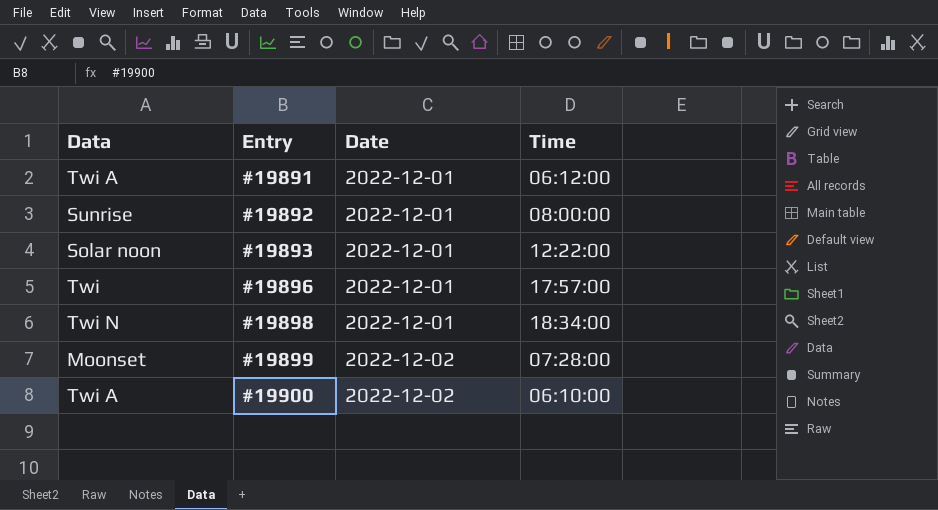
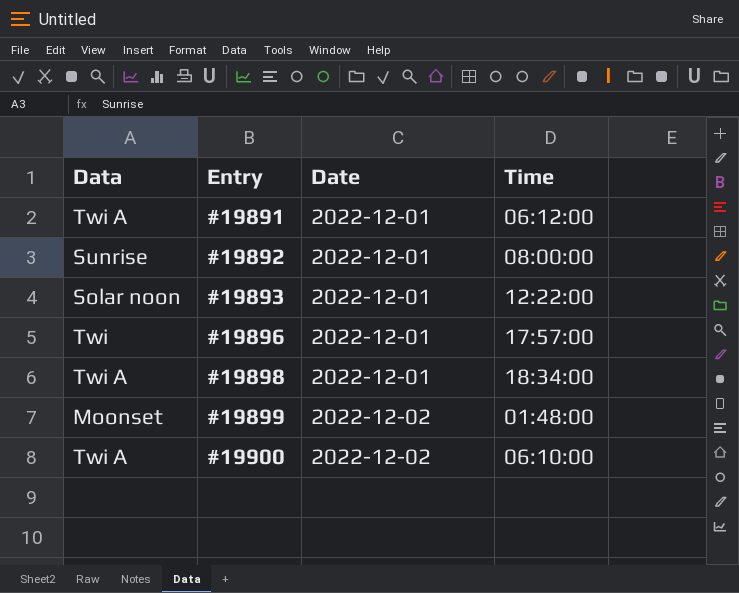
#19898 | Data: Twi N -> Twi A
#19899 | Time: 07:28:00 -> 01:48:00

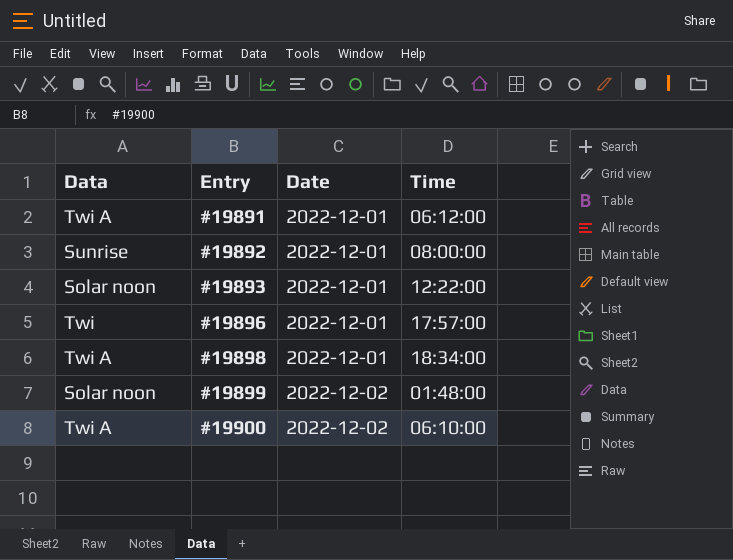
#19899 | Data: Moonset -> Solar noon

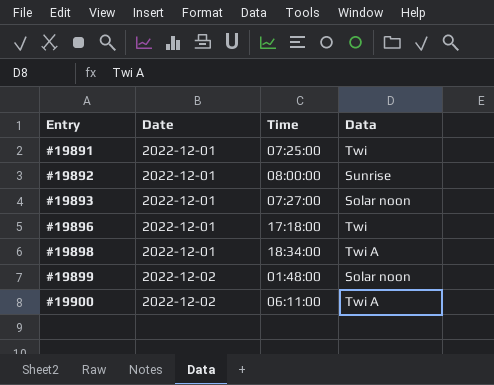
column Data | position: 1 -> 4
#19891 | Time: 06:12:00 -> 07:25:00
#19891 | Data: Twi A -> Twi
#19893 | Time: 12:22:00 -> 07:27:00
#19896 | Time: 17:57:00 -> 17:18:00
#19900 | Time: 06:10:00 -> 06:11:00

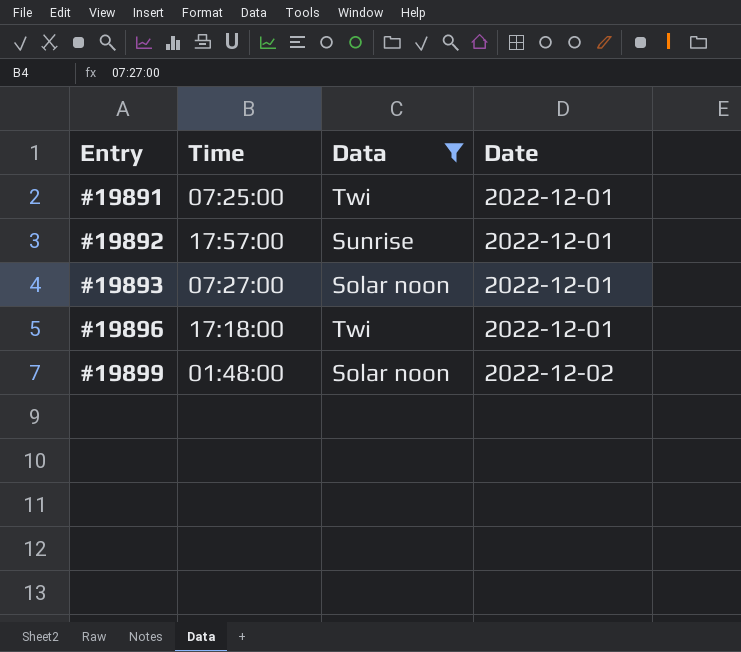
filter: none -> Data != Twi A
column Date | position: 2 -> 4
#19892 | Time: 08:00:00 -> 17:57:00

